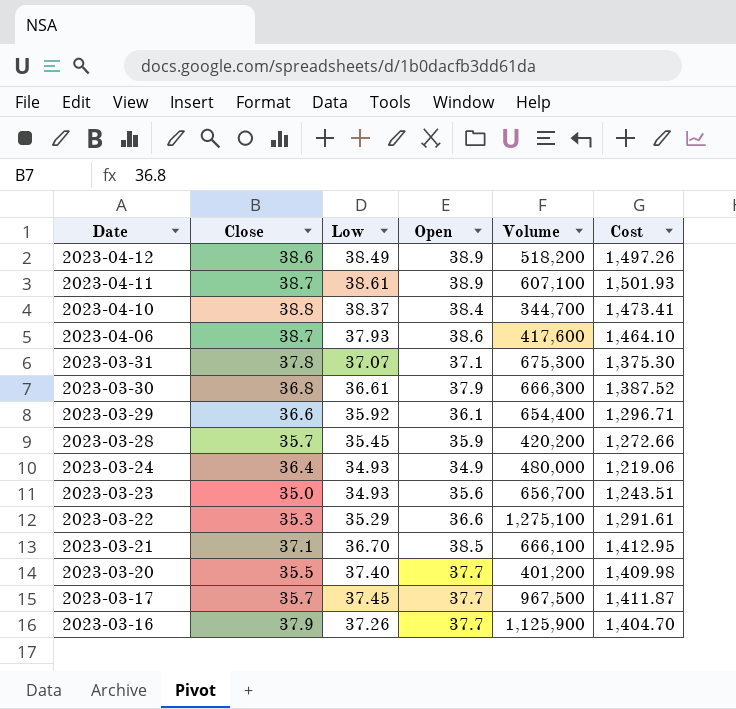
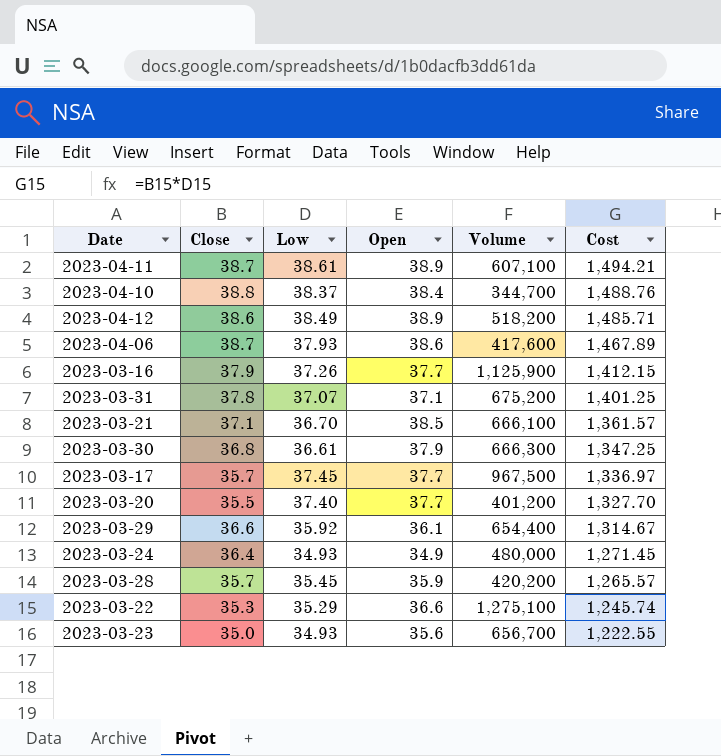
row order: Date descending -> Cost descending
column Cost | formula: [Low] * [Open] -> [Close] * [Low]
2023-03-31 | Volume: 675,300 -> 675,200

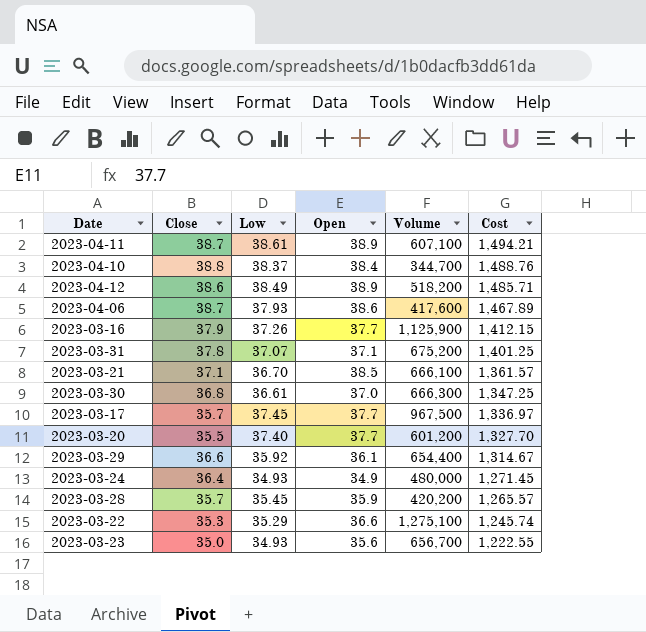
2023-03-30 | Open: 37.9 -> 37.0
2023-03-20 | Volume: 401,200 -> 601,200

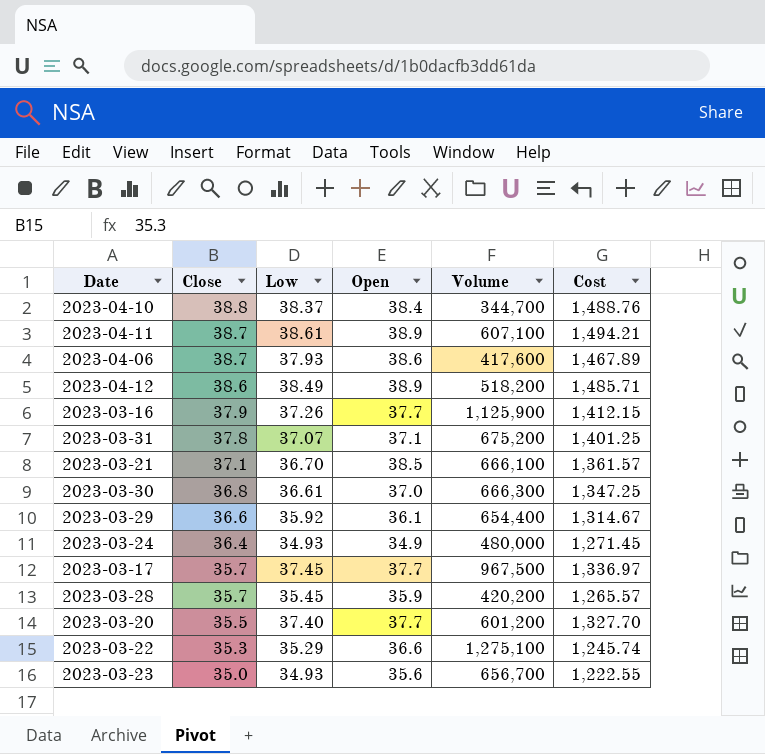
row order: Cost descending -> Close descending

